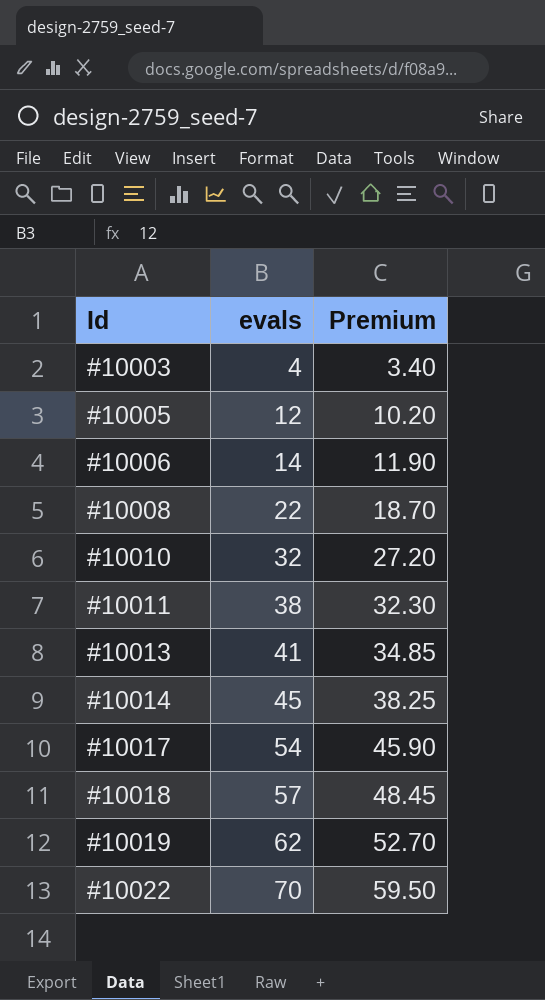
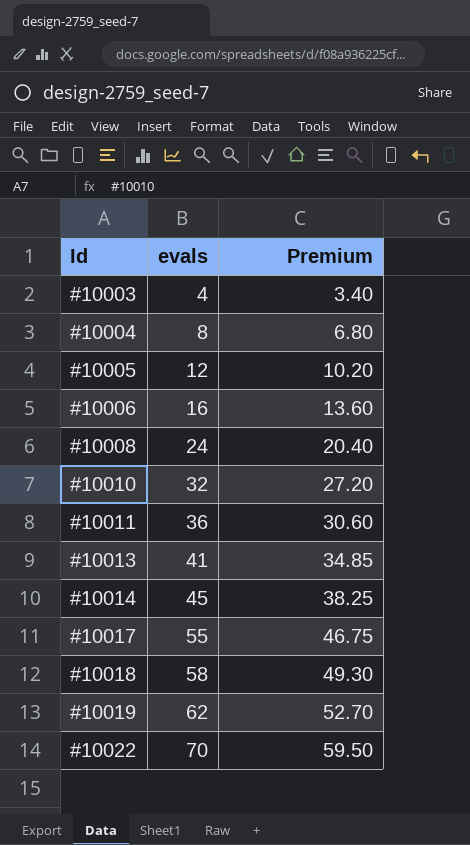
row #10004: none -> 8 | 6.80
#10006 | evals: 14 -> 16
#10006 | Premium: 11.90 -> 13.60
#10008 | evals: 22 -> 24
#10008 | Premium: 18.70 -> 20.40
#10011 | evals: 38 -> 36
#10011 | Premium: 32.30 -> 30.60
#10017 | evals: 54 -> 55
#10017 | Premium: 45.90 -> 46.75
#10018 | evals: 57 -> 58
#10018 | Premium: 48.45 -> 49.30

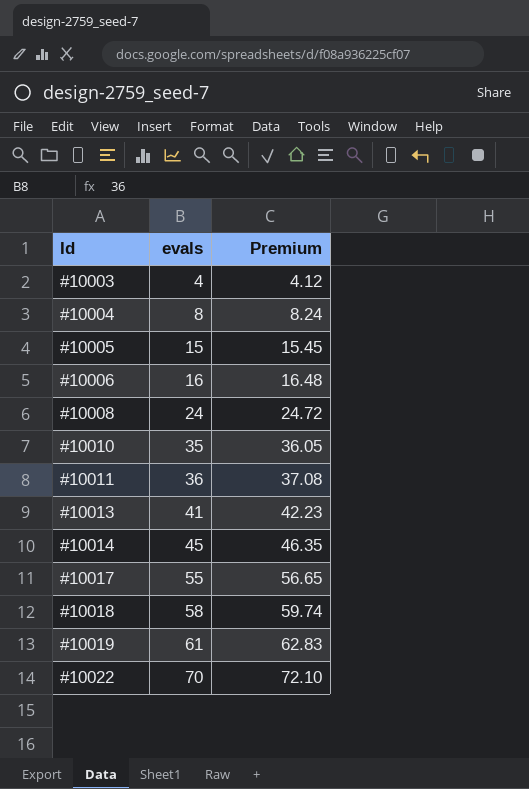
column Premium | formula: [evals] * 0.85 -> [evals] * 1.03
#10005 | evals: 12 -> 15
#10010 | evals: 32 -> 35
#10019 | evals: 62 -> 61

